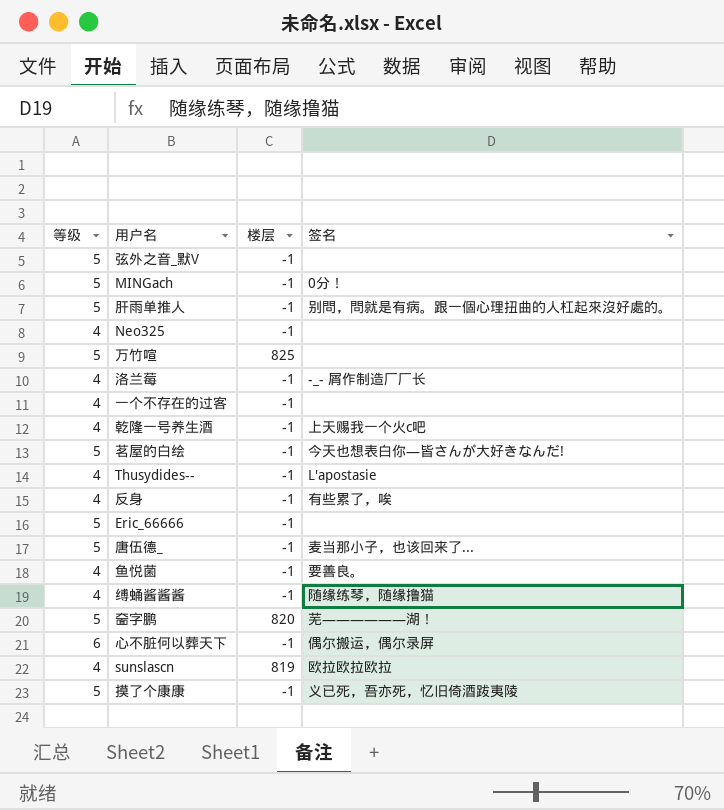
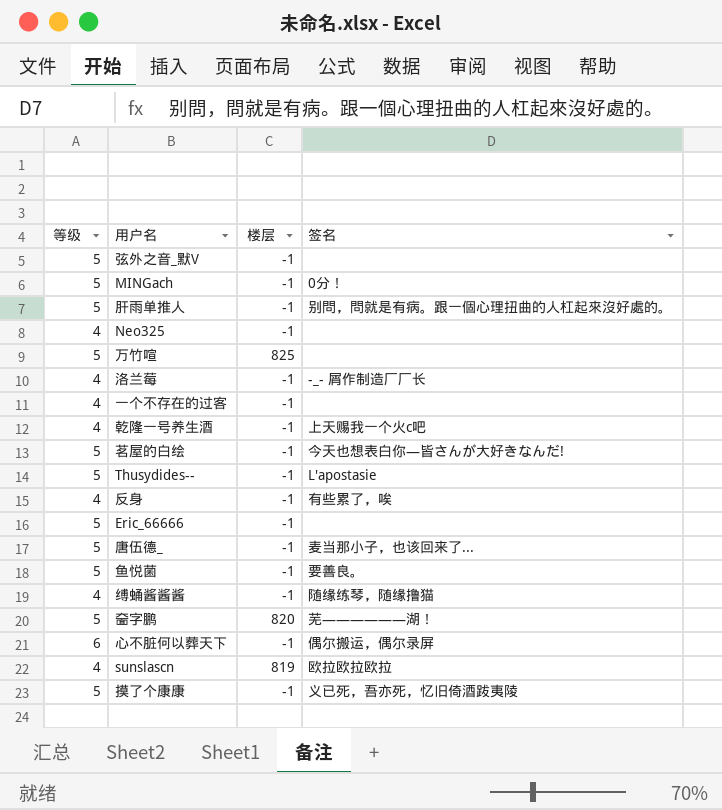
Thusydides-- | 等级: 4 -> 5
鱼悦菌 | 等级: 4 -> 5

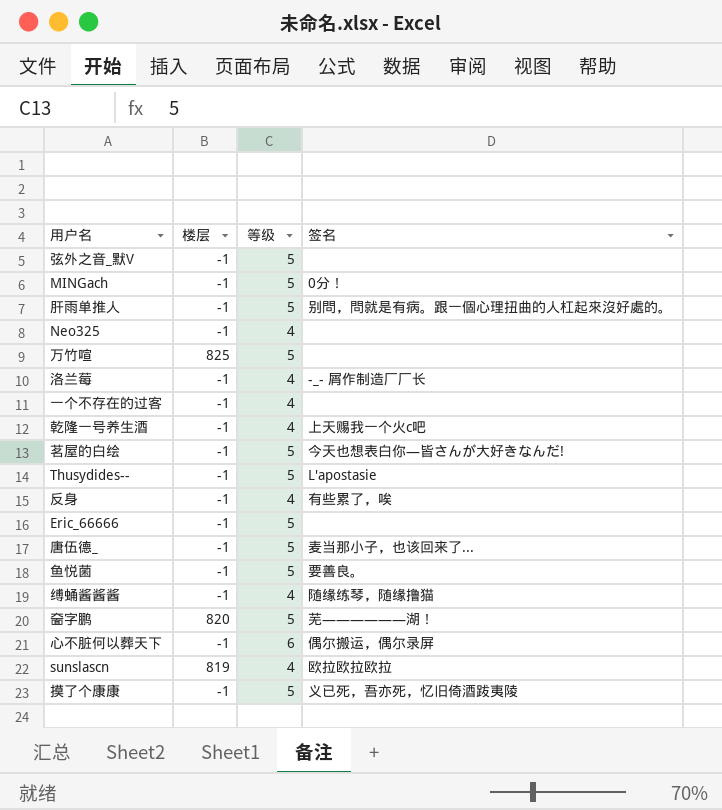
column 等级 | position: 1 -> 3

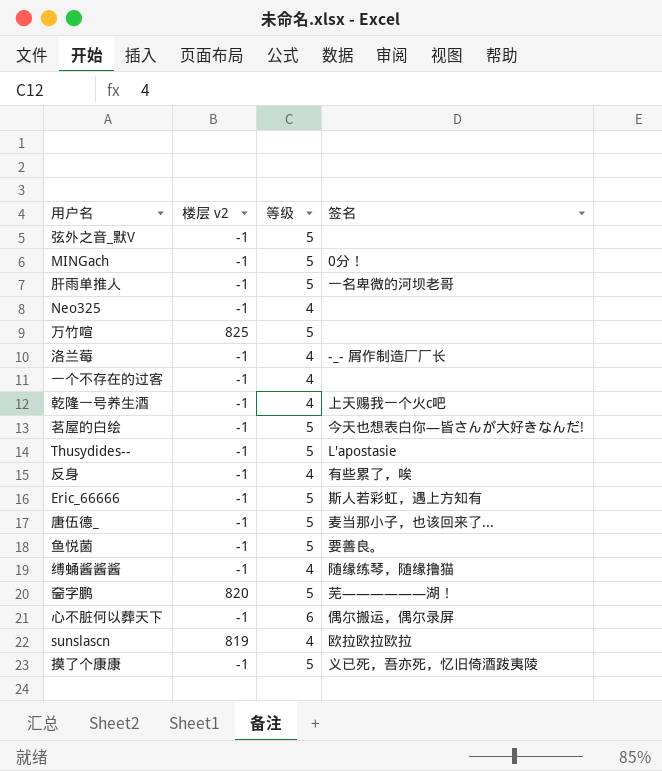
column name: 楼层 -> 楼层 v2
肝雨单推人 | 签名: 别問，問就是有病。跟一個心理扭曲的人杠起來沒好處的。 -> 一名卑微的河坝老哥
Eric_66666 | 签名: none -> 斯人若彩虹，遇上方知有

